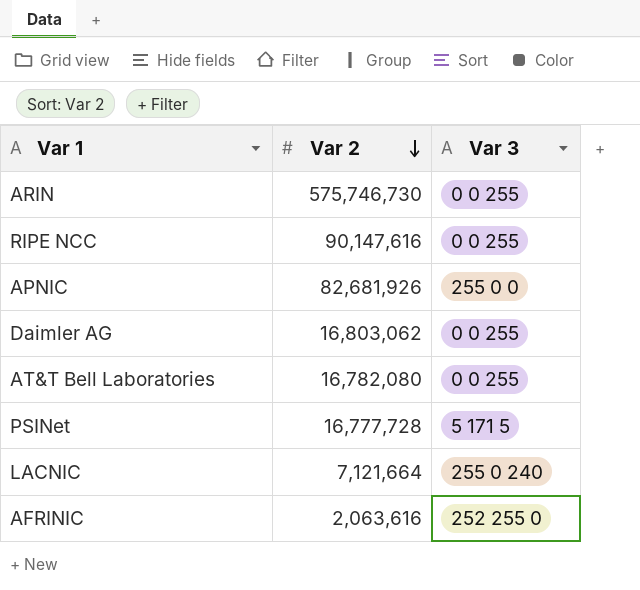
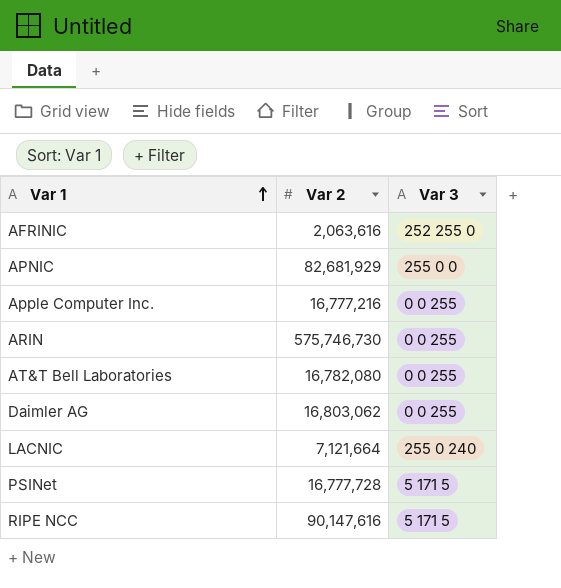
row order: Var 2 descending -> Var 1 ascending
APNIC | Var 2: 82,681,926 -> 82,681,929
row Apple Computer Inc.: none -> 16,777,216 | 0 0 255
RIPE NCC | Var 3: 0 0 255 -> 5 171 5

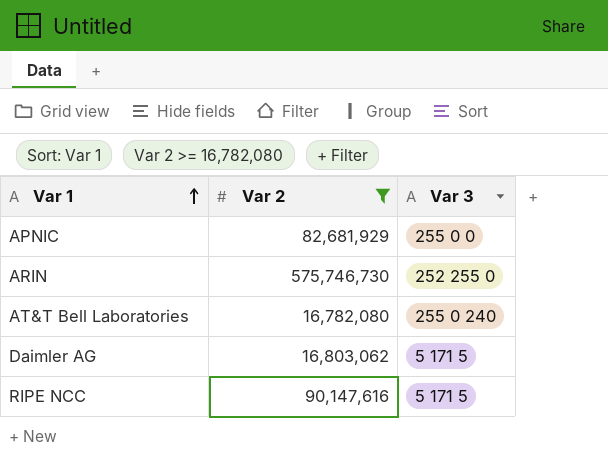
filter: none -> Var 2 >= 16,782,080
ARIN | Var 3: 0 0 255 -> 252 255 0
AT&T Bell Laboratories | Var 3: 0 0 255 -> 255 0 240
Daimler AG | Var 3: 0 0 255 -> 5 171 5

